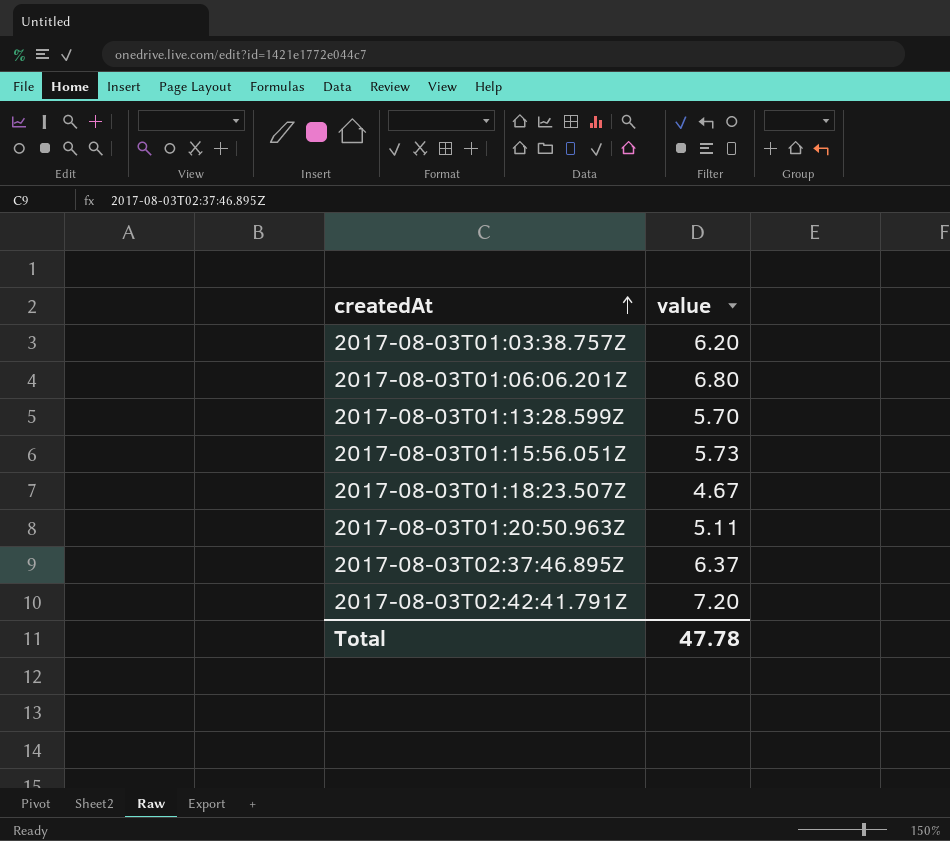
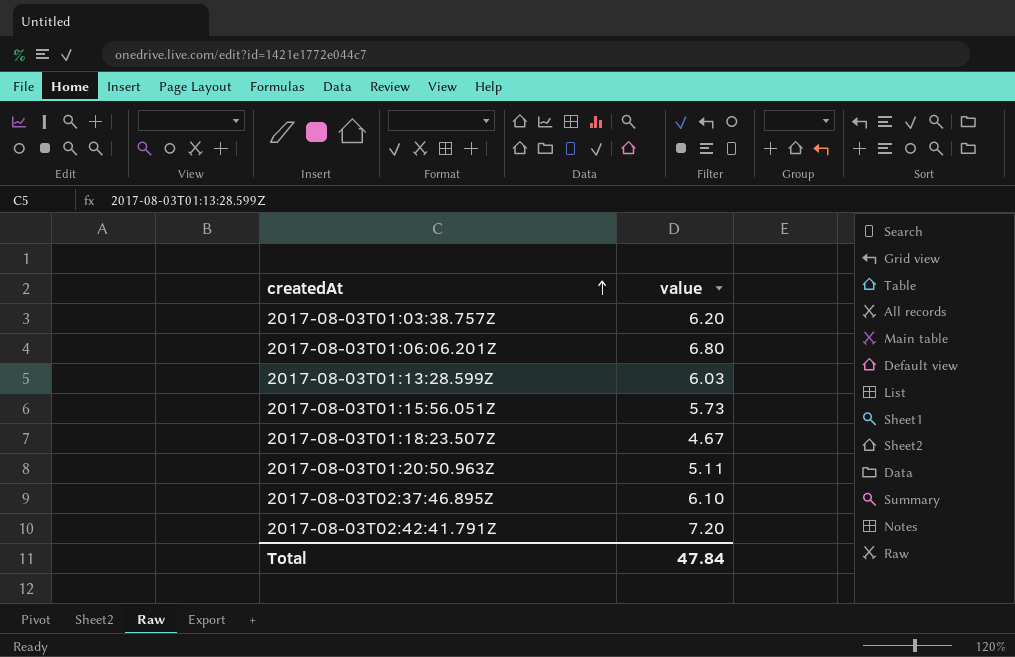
2017-08-03T01:13:28.599Z | value: 5.70 -> 6.03
2017-08-03T02:37:46.895Z | value: 6.37 -> 6.10
Total | value: 47.78 -> 47.84

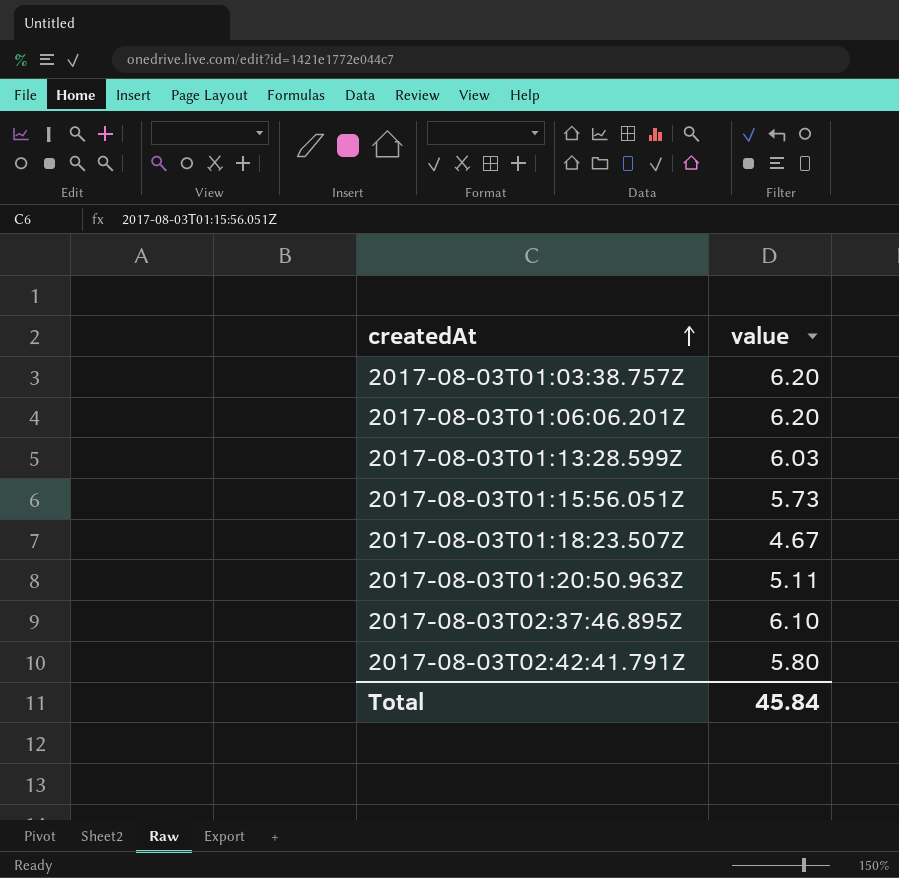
2017-08-03T01:06:06.201Z | value: 6.80 -> 6.20
2017-08-03T02:42:41.791Z | value: 7.20 -> 5.80
Total | value: 47.84 -> 45.84

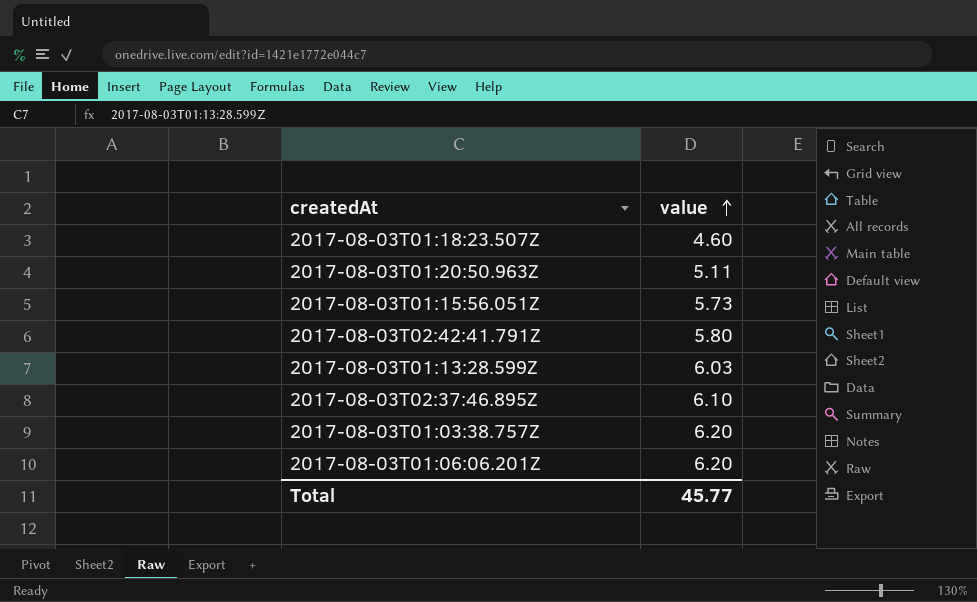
row order: createdAt ascending -> value ascending
2017-08-03T01:18:23.507Z | value: 4.67 -> 4.60
Total | value: 45.84 -> 45.77

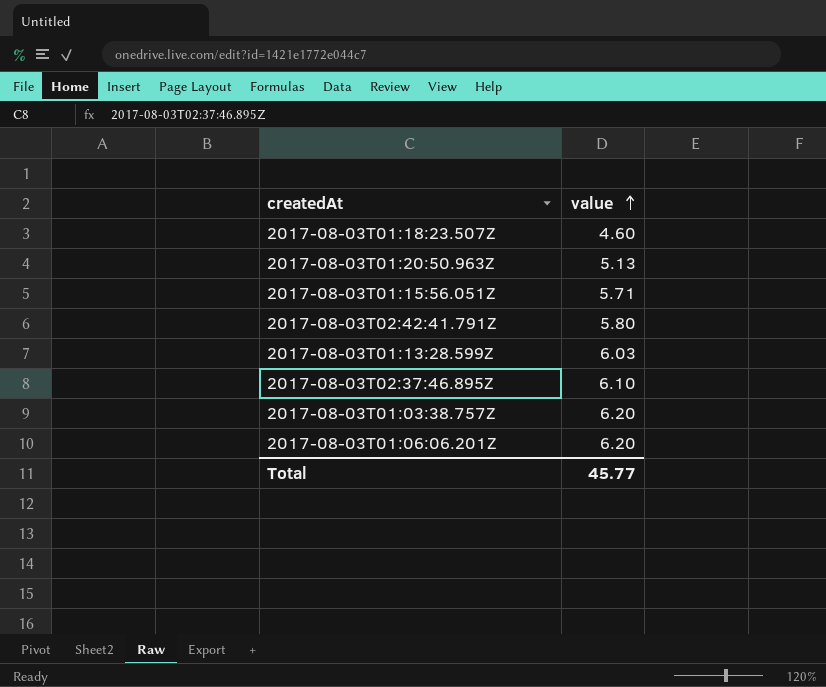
2017-08-03T01:20:50.963Z | value: 5.11 -> 5.13
2017-08-03T01:15:56.051Z | value: 5.73 -> 5.71

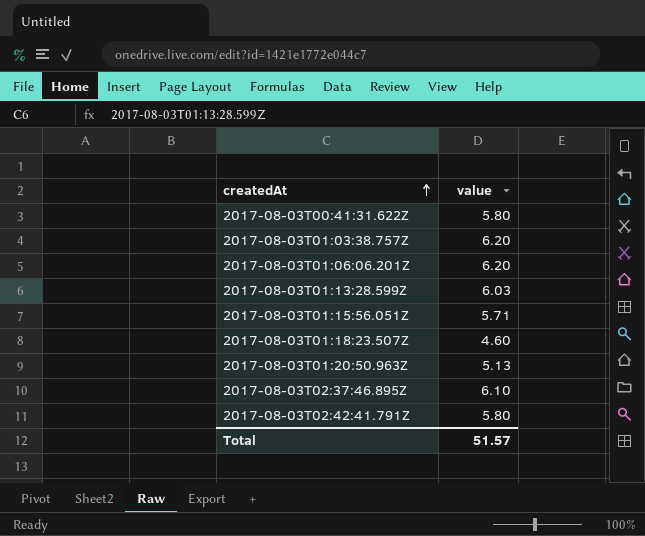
row order: value ascending -> createdAt ascending
row 2017-08-03T00:41:31.622Z: none -> 5.80
Total | value: 45.77 -> 51.57

